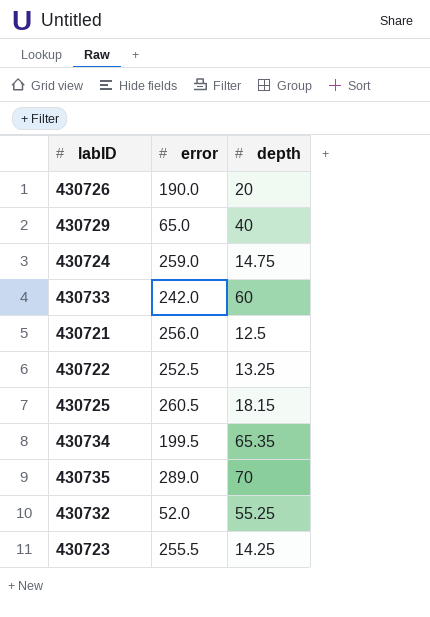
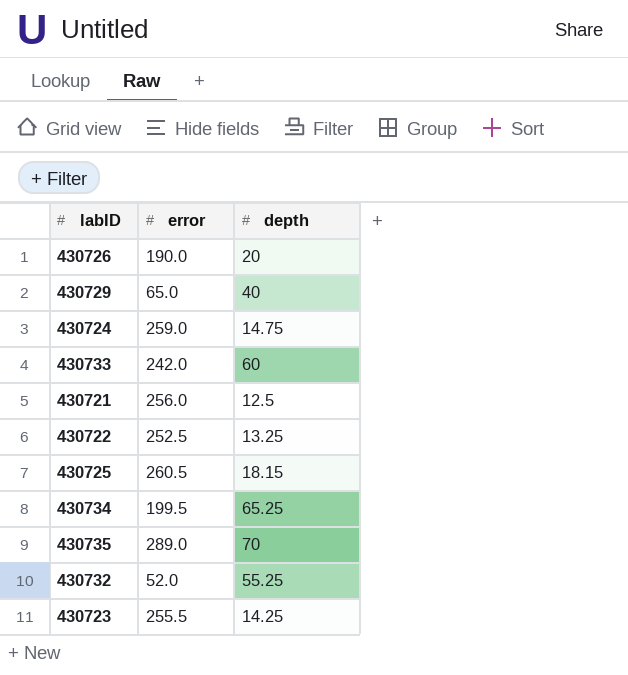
430734 | depth: 65.35 -> 65.25

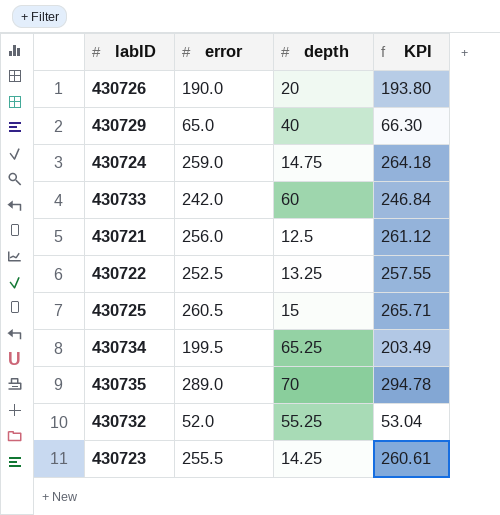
column KPI | formula: none -> [error] * 1.02
430725 | depth: 18.15 -> 15

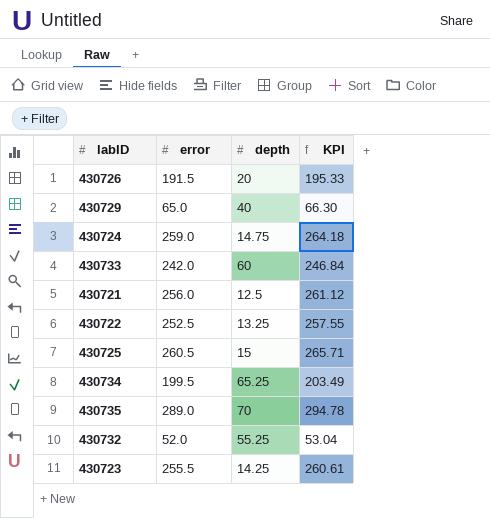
430726 | error: 190.0 -> 191.5
430726 | KPI: 193.80 -> 195.33

